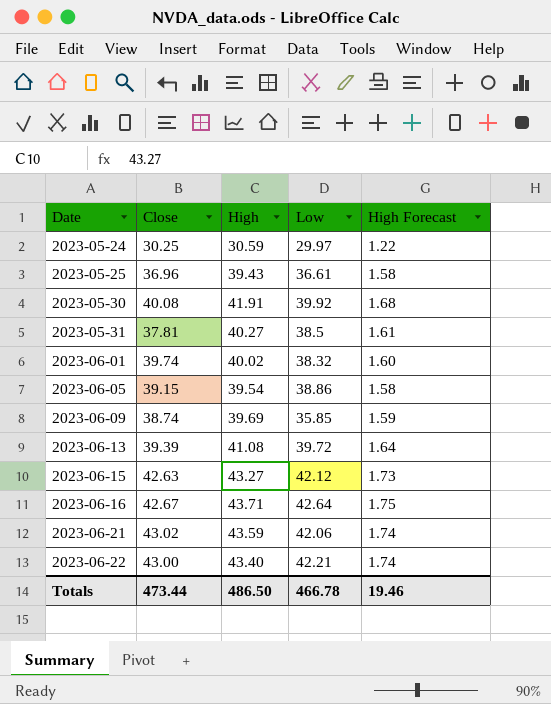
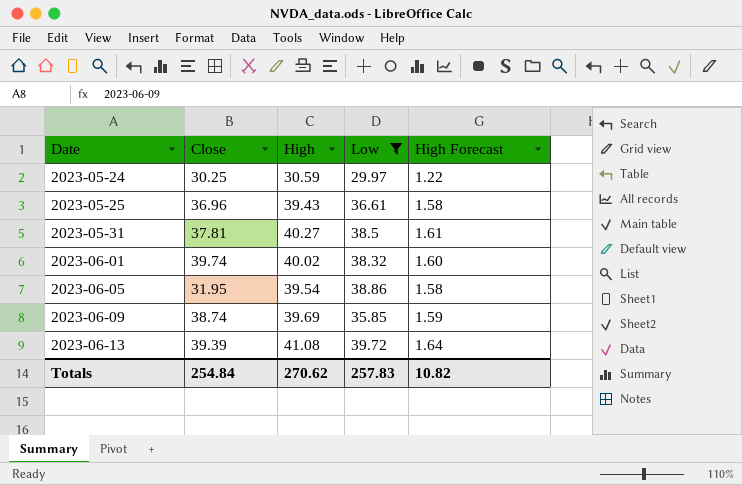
filter: none -> Low <= 39.72
2023-06-05 | Close: 39.15 -> 31.95
Totals | Close: 473.44 -> 254.84
Totals | High: 486.50 -> 270.62
Totals | Low: 466.78 -> 257.83
Totals | High Forecast: 19.46 -> 10.82

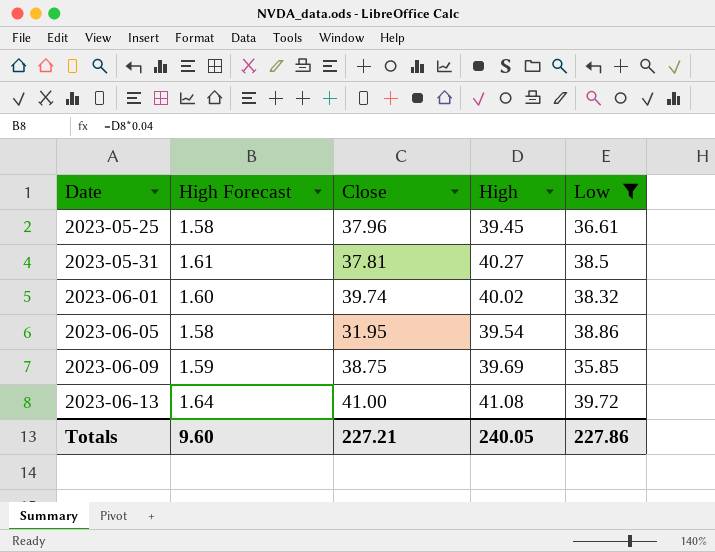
column High Forecast | position: 5 -> 2
row 2023-05-24: 30.25 | 30.59 | 29.97 | 1.22 -> none
2023-05-25 | Close: 36.96 -> 37.96
2023-05-25 | High: 39.43 -> 39.45
2023-06-09 | Close: 38.74 -> 38.75
2023-06-13 | Close: 39.39 -> 41.00
Totals | High Forecast: 10.82 -> 9.60
Totals | Close: 254.84 -> 227.21
Totals | High: 270.62 -> 240.05
Totals | Low: 257.83 -> 227.86

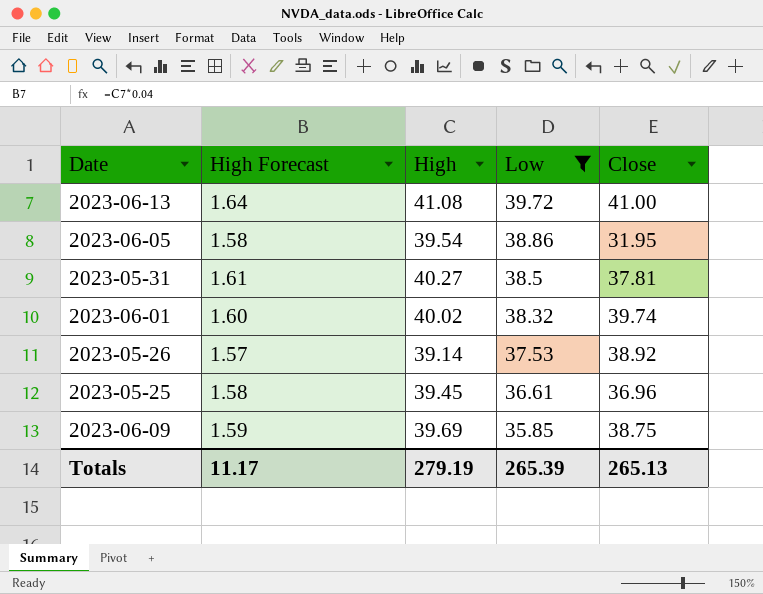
row order: Date ascending -> Low descending
column Close | position: 3 -> 5
row 2023-05-26: none -> 1.57 | 39.14 | 37.53 | 38.92
2023-05-25 | Close: 37.96 -> 36.96
Totals | High Forecast: 9.60 -> 11.17
Totals | High: 240.05 -> 279.19
Totals | Low: 227.86 -> 265.39
Totals | Close: 227.21 -> 265.13

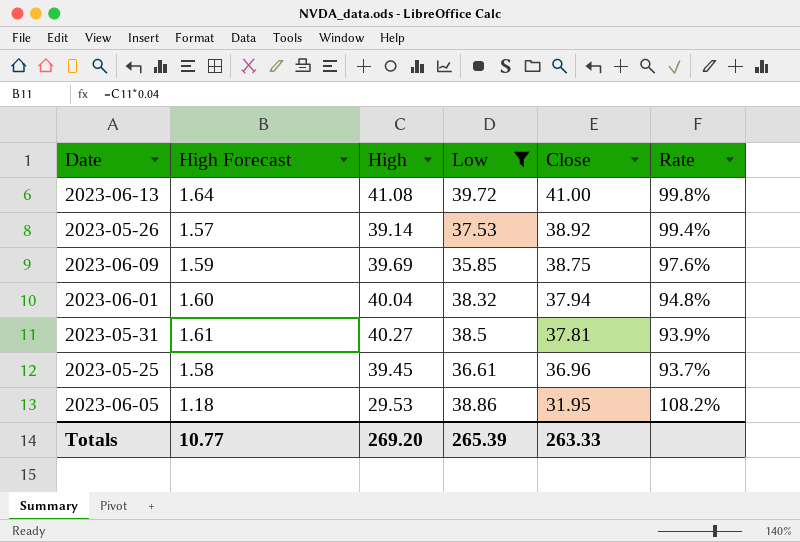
row order: Low descending -> Close descending
column Rate | formula: none -> [Close] / [High]
2023-06-01 | High: 40.02 -> 40.04
2023-06-01 | Close: 39.74 -> 37.94
2023-06-05 | High Forecast: 1.58 -> 1.18
2023-06-05 | High: 39.54 -> 29.53
Totals | High Forecast: 11.17 -> 10.77
Totals | High: 279.19 -> 269.20
Totals | Close: 265.13 -> 263.33

